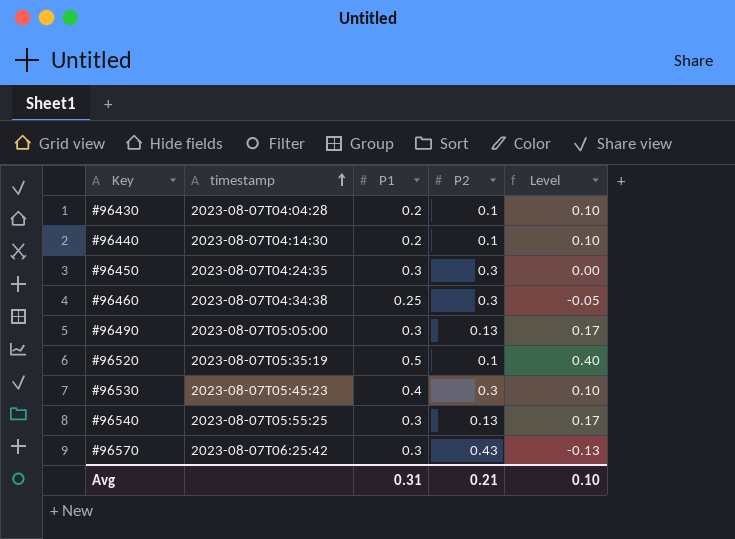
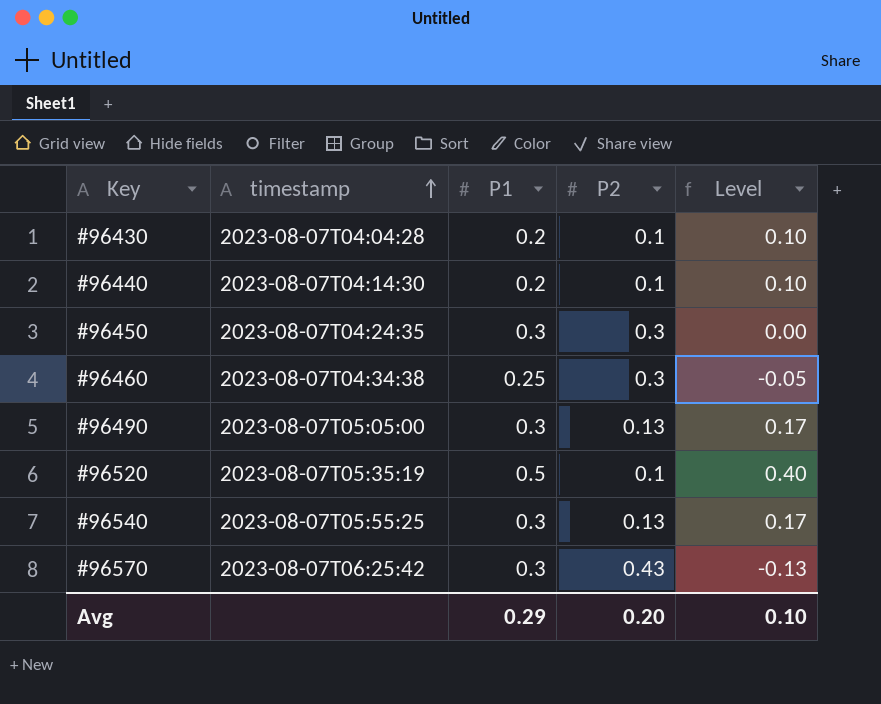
row #96530: 2023-08-07T05:45:23 | 0.4 | 0.3 | 0.10 -> none
Avg | P1: 0.31 -> 0.29
Avg | P2: 0.21 -> 0.20

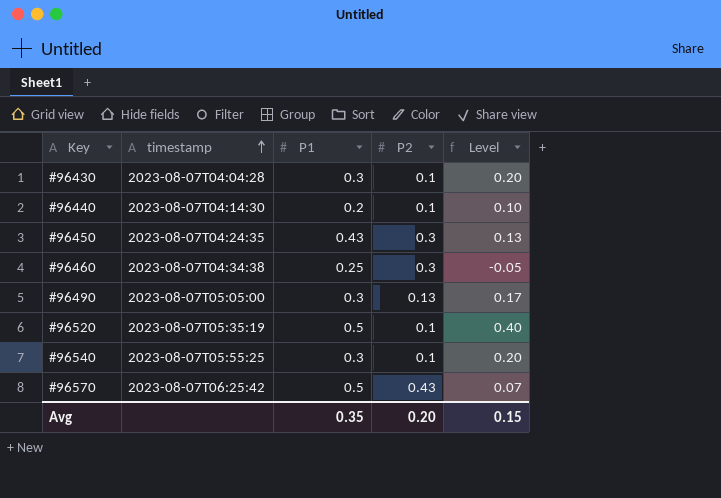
#96430 | P1: 0.2 -> 0.3
#96430 | Level: 0.10 -> 0.20
#96450 | P1: 0.3 -> 0.43
#96450 | Level: 0.00 -> 0.13
#96540 | P2: 0.13 -> 0.1
#96540 | Level: 0.17 -> 0.20
#96570 | P1: 0.3 -> 0.5
#96570 | Level: -0.13 -> 0.07
Avg | P1: 0.29 -> 0.35
Avg | Level: 0.10 -> 0.15

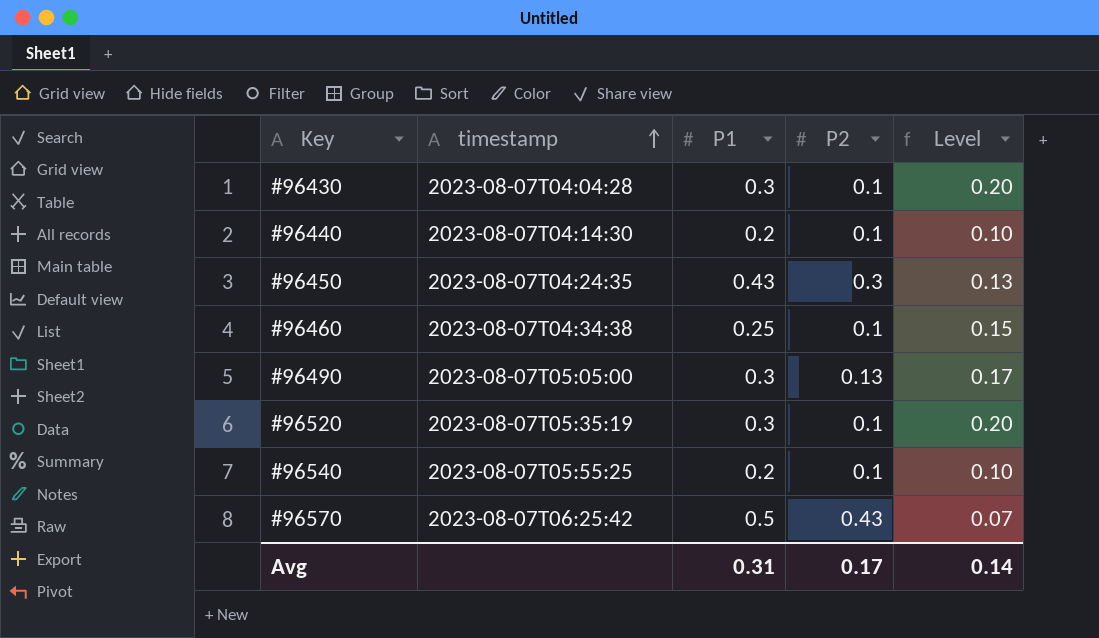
#96460 | P2: 0.3 -> 0.1
#96460 | Level: -0.05 -> 0.15
#96520 | P1: 0.5 -> 0.3
#96520 | Level: 0.40 -> 0.20
#96540 | P1: 0.3 -> 0.2
#96540 | Level: 0.20 -> 0.10
Avg | P1: 0.35 -> 0.31
Avg | P2: 0.20 -> 0.17
Avg | Level: 0.15 -> 0.14

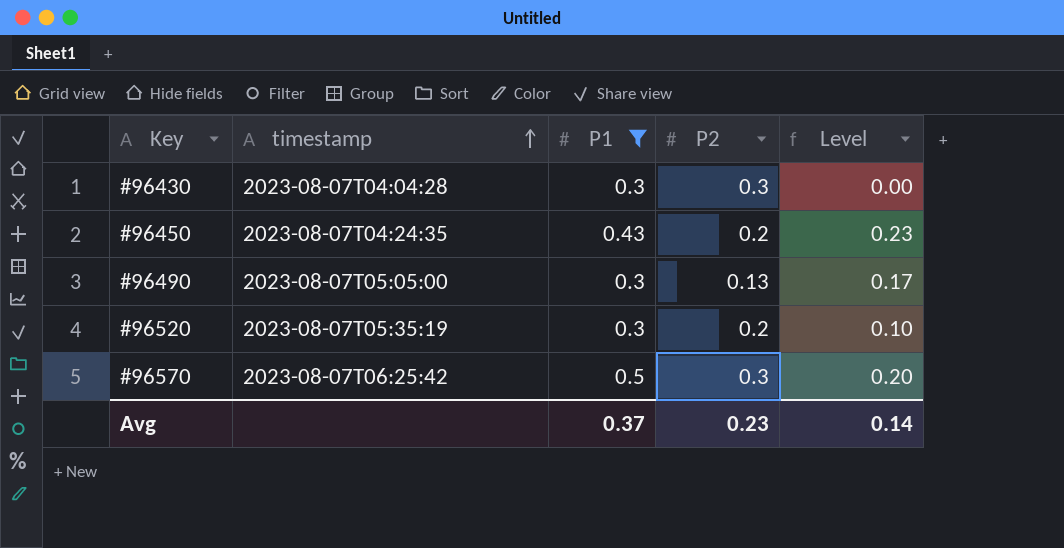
filter: none -> P1 >= 0.3
#96430 | P2: 0.1 -> 0.3
#96430 | Level: 0.20 -> 0.00
#96450 | P2: 0.3 -> 0.2
#96450 | Level: 0.13 -> 0.23
#96520 | P2: 0.1 -> 0.2
#96520 | Level: 0.20 -> 0.10
#96570 | P2: 0.43 -> 0.3
#96570 | Level: 0.07 -> 0.20
Avg | P1: 0.31 -> 0.37
Avg | P2: 0.17 -> 0.23

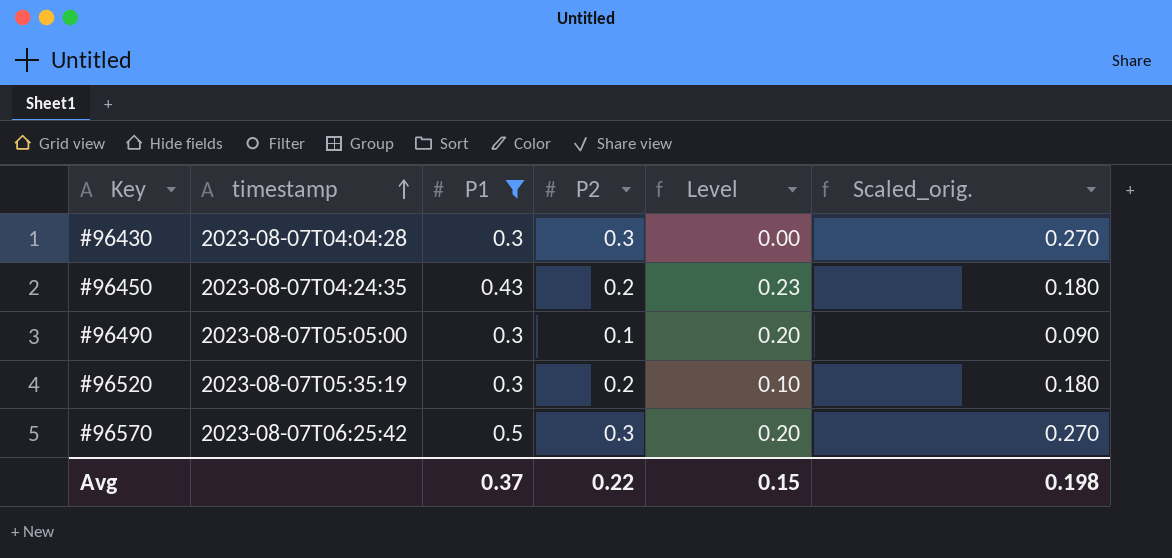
column Scaled_orig. | formula: none -> [P2] * 0.9
#96490 | P2: 0.13 -> 0.1
#96490 | Level: 0.17 -> 0.20
Avg | P2: 0.23 -> 0.22
Avg | Level: 0.14 -> 0.15

